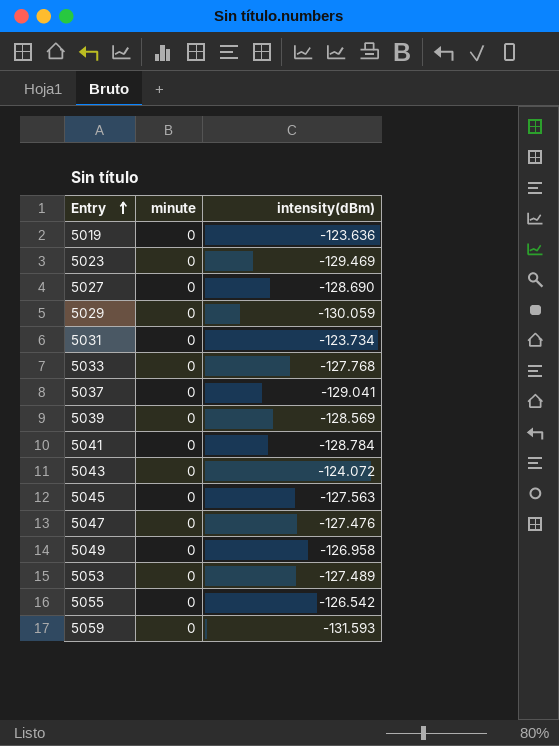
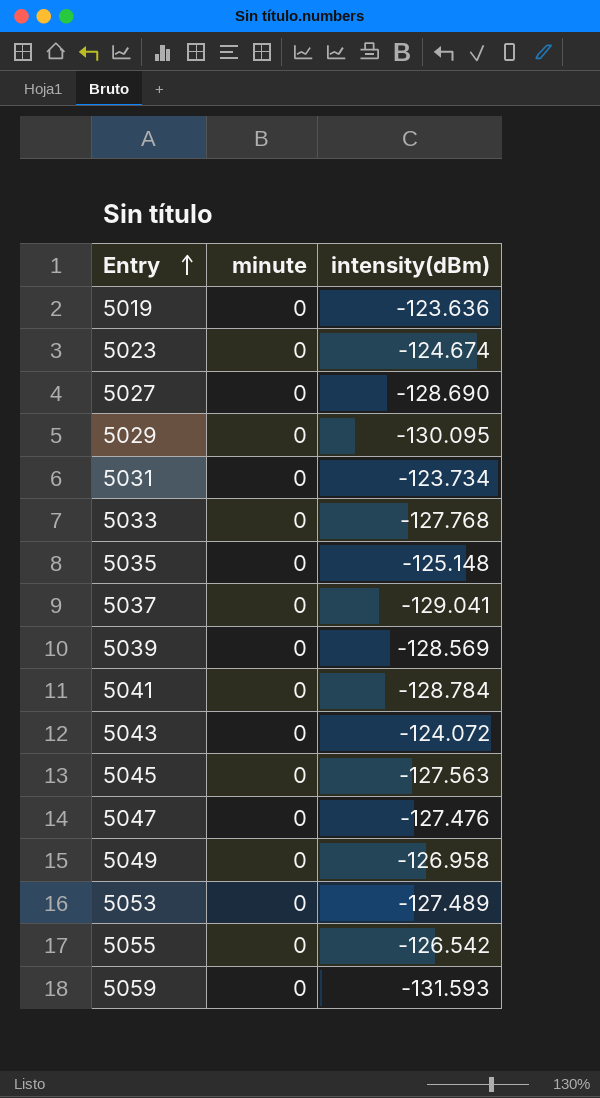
5023 | intensity(dBm): -129.469 -> -124.674
5029 | intensity(dBm): -130.059 -> -130.095
row 5035: none -> 0 | -125.148

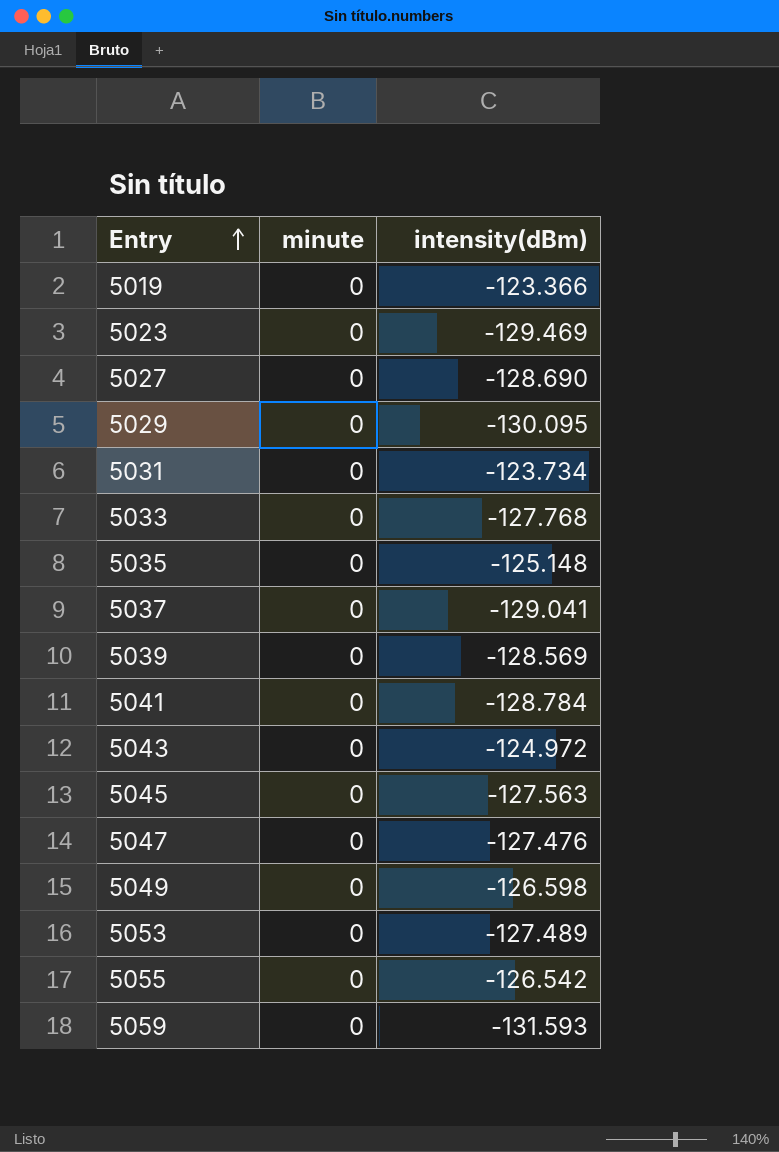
5019 | intensity(dBm): -123.636 -> -123.366
5023 | intensity(dBm): -124.674 -> -129.469
5043 | intensity(dBm): -124.072 -> -124.972
5049 | intensity(dBm): -126.958 -> -126.598

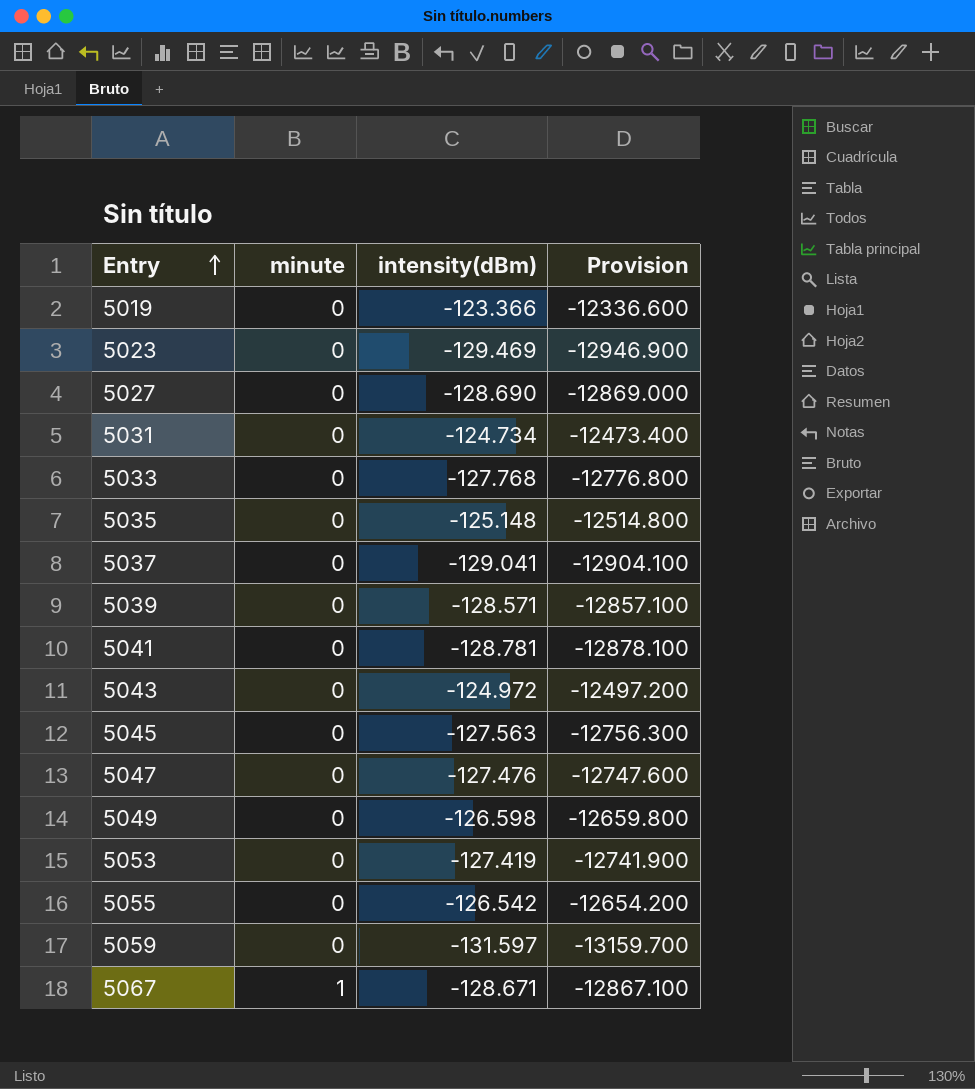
column Provision | formula: none -> [intensity(dBm)] * 100
row 5029: 0 | -130.095 -> none
5031 | intensity(dBm): -123.734 -> -124.734
5039 | intensity(dBm): -128.569 -> -128.571
5041 | intensity(dBm): -128.784 -> -128.781
5053 | intensity(dBm): -127.489 -> -127.419
5059 | intensity(dBm): -131.593 -> -131.597
row 5067: none -> 1 | -128.671 | -12867.100

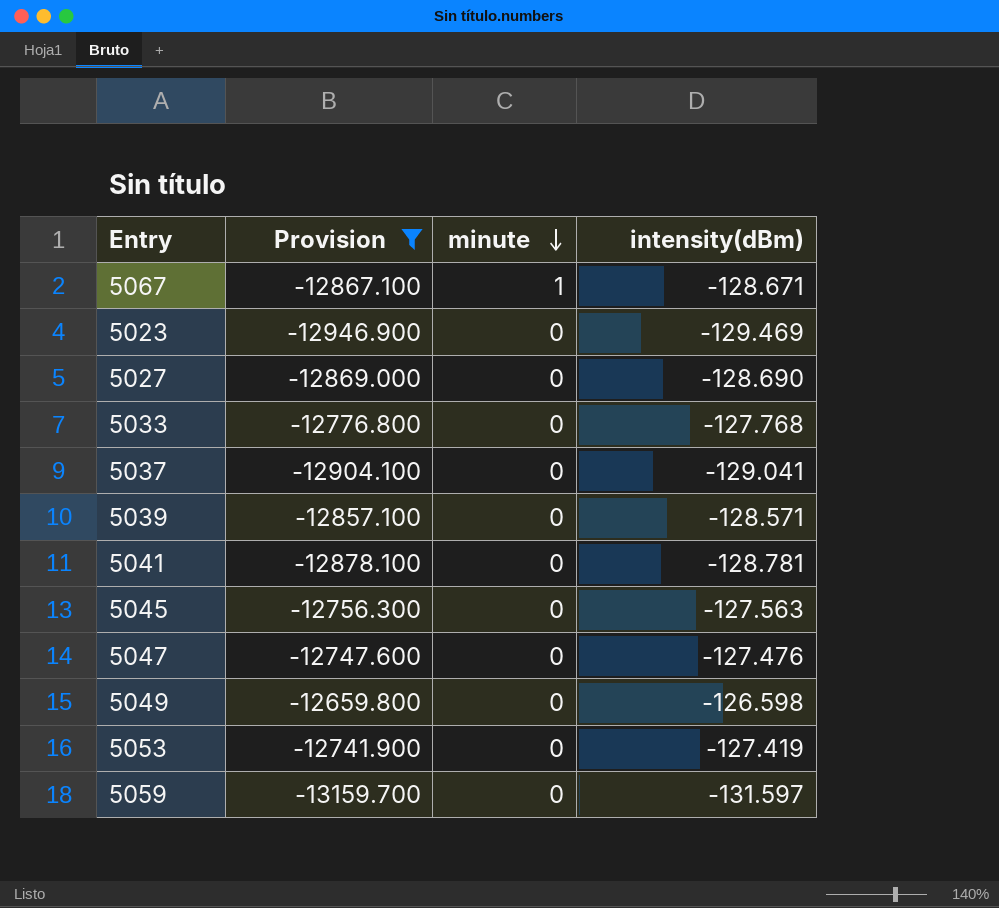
filter: none -> Provision <= -12659.800
row order: Entry ascending -> minute descending
column Provision | position: 4 -> 2

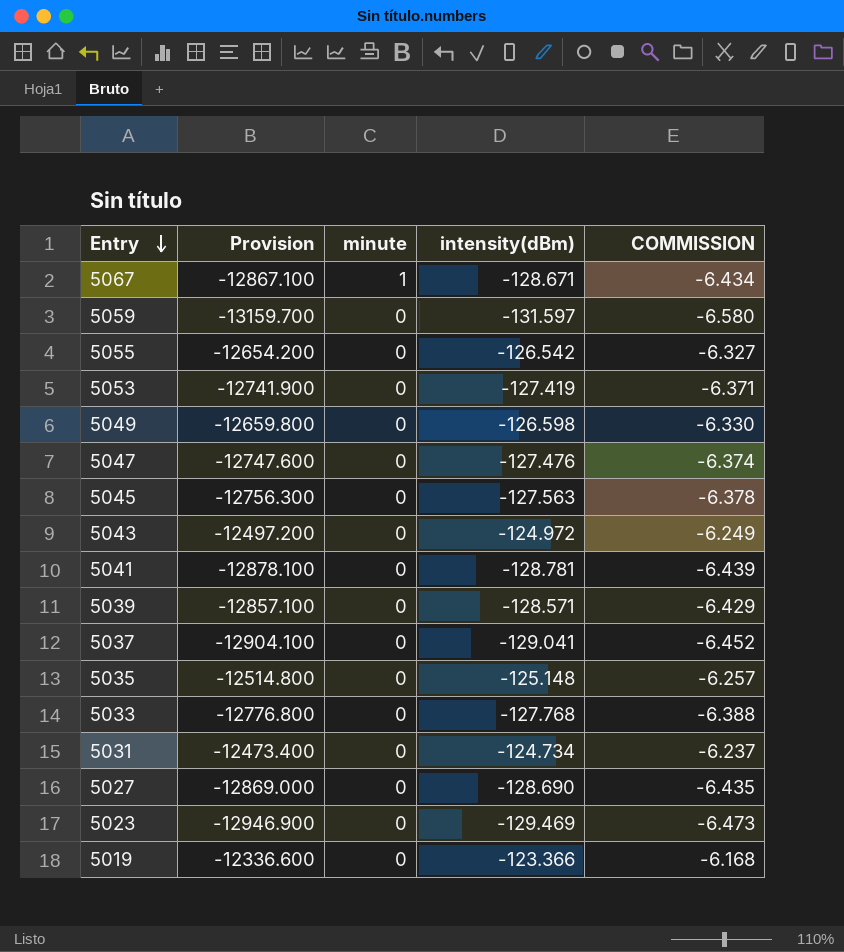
filter: Provision <= -12659.800 -> none
row order: minute descending -> Entry descending
column COMMISSION | formula: none -> [intensity(dBm)] * 0.05

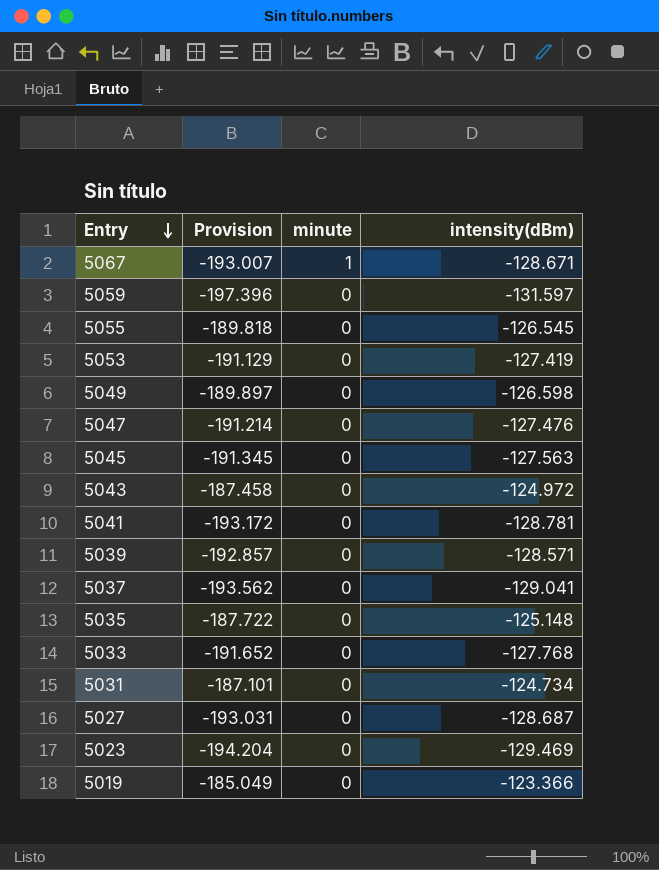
column COMMISSION | formula: [intensity(dBm)] * 0.05 -> none
column Provision | formula: [intensity(dBm)] * 100 -> [intensity(dBm)] * 1.5
5055 | intensity(dBm): -126.542 -> -126.545
5027 | intensity(dBm): -128.690 -> -128.687

